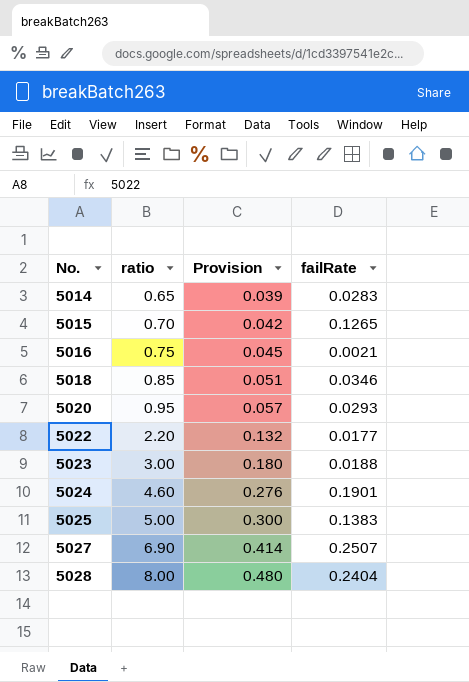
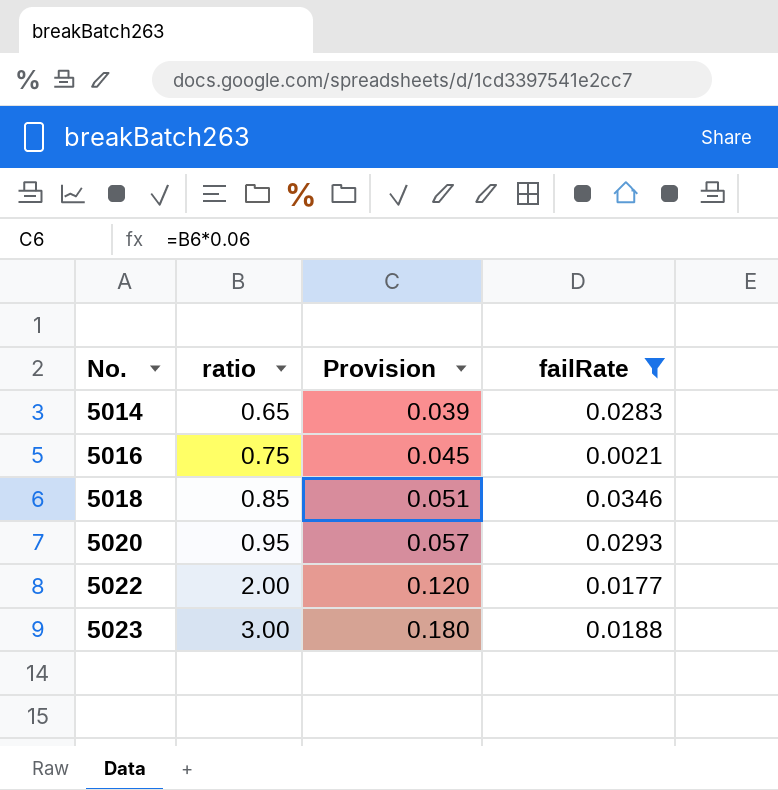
filter: none -> failRate <= 0.0346
5022 | ratio: 2.20 -> 2.00
5022 | Provision: 0.132 -> 0.120

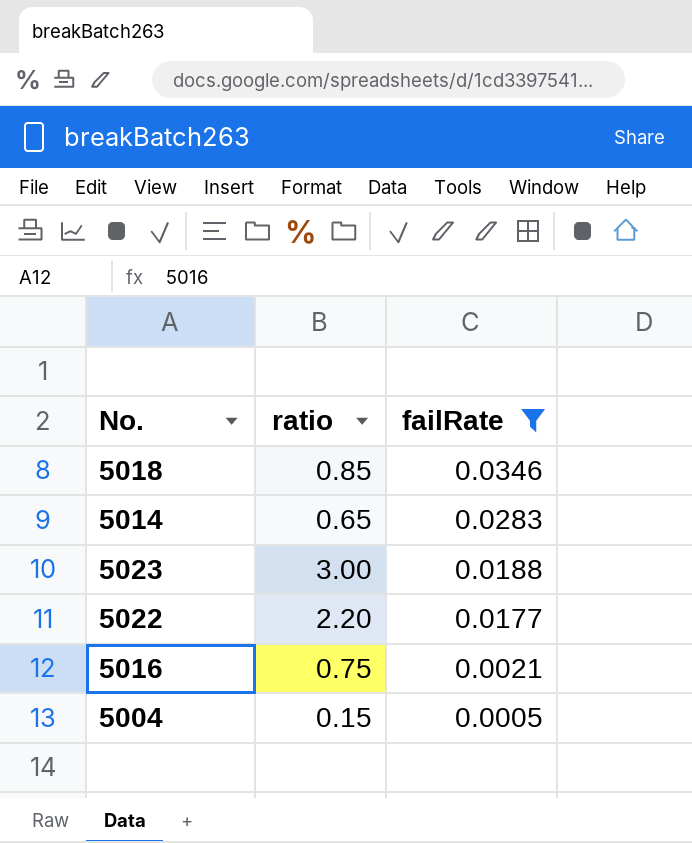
row order: No. ascending -> failRate descending
column Provision | formula: [ratio] * 0.06 -> none
row 5020: 0.95 | 0.057 | 0.0293 -> none
5022 | ratio: 2.00 -> 2.20
row 5004: none -> 0.15 | 0.0005

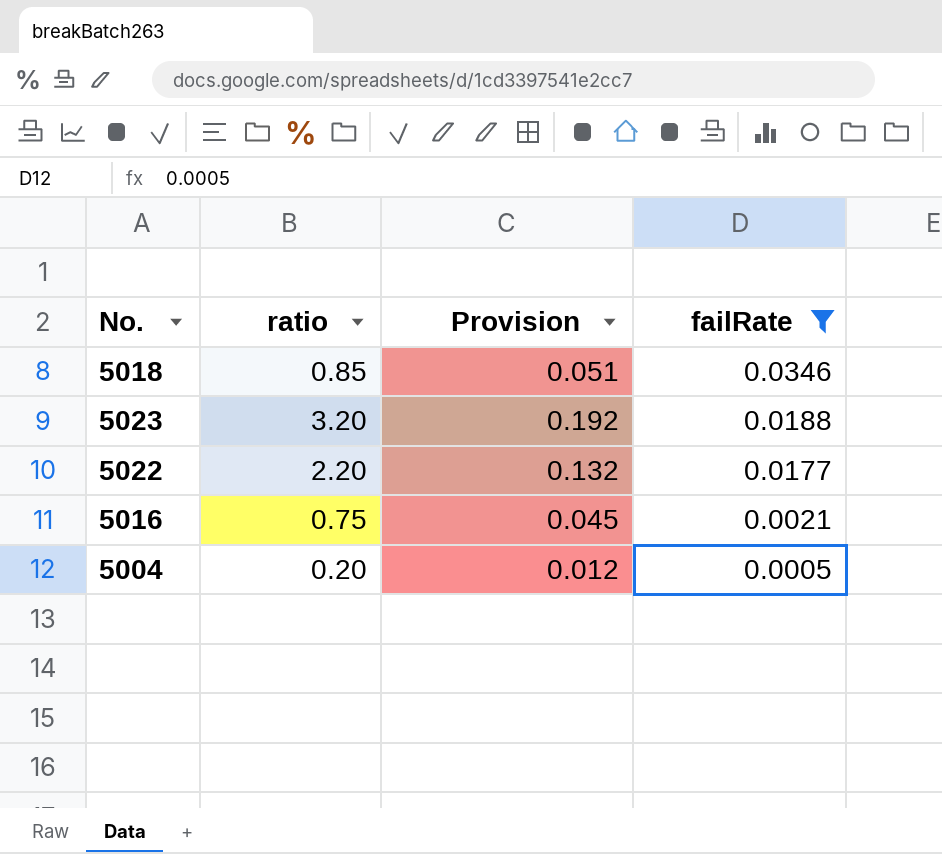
column Provision | formula: none -> [ratio] * 0.06
row 5014: 0.65 | 0.0283 -> none
5023 | ratio: 3.00 -> 3.20
5004 | ratio: 0.15 -> 0.20

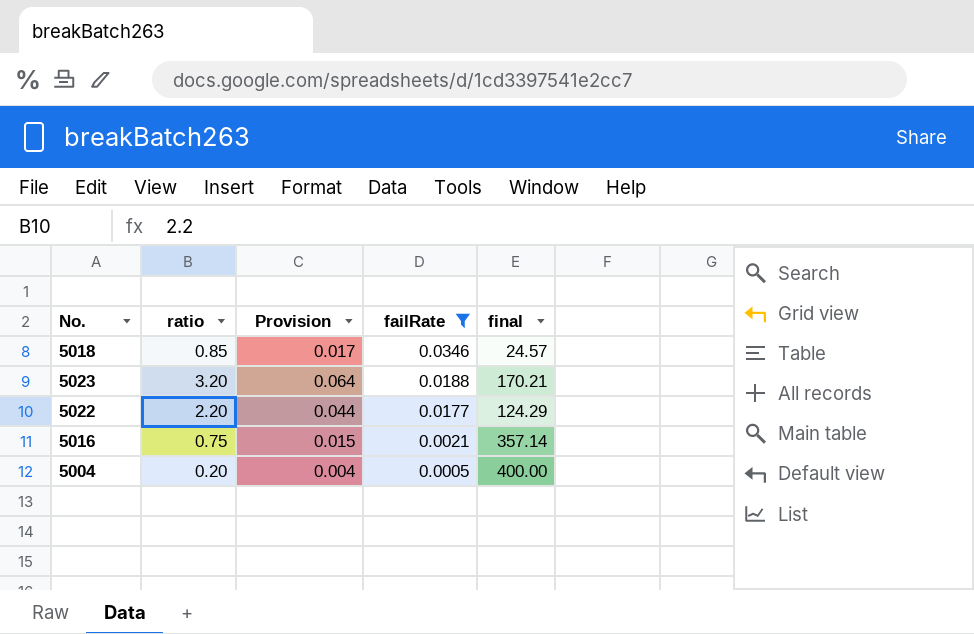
column Provision | formula: [ratio] * 0.06 -> [ratio] * 0.02
column final | formula: none -> [ratio] / [failRate]

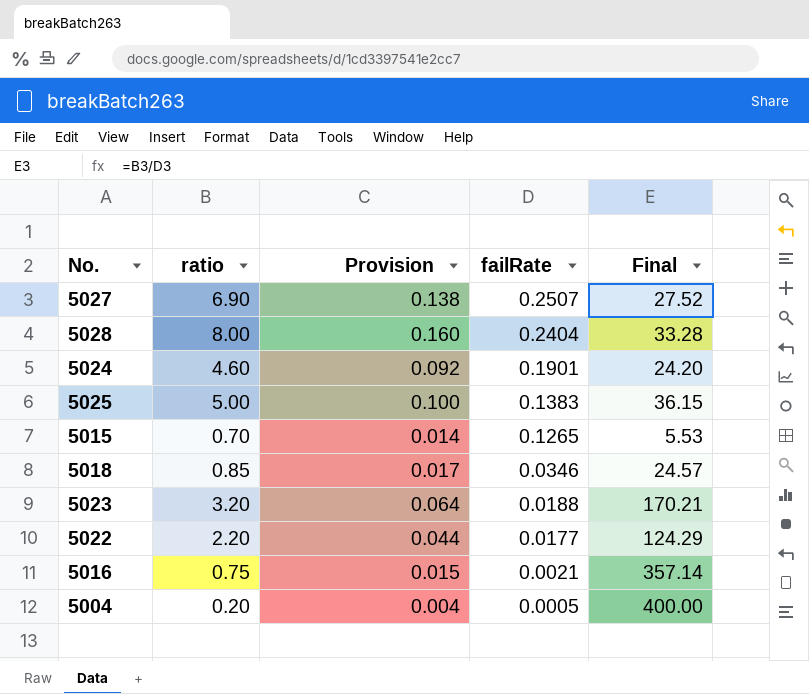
filter: failRate <= 0.0346 -> none
column name: final -> Final

